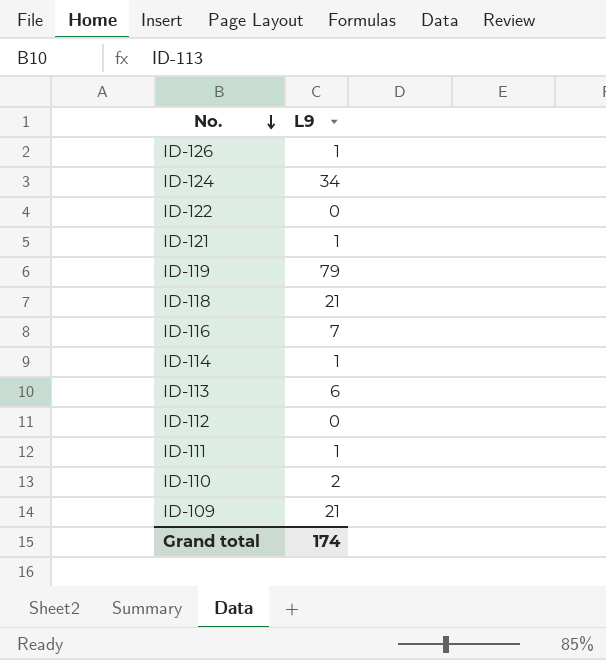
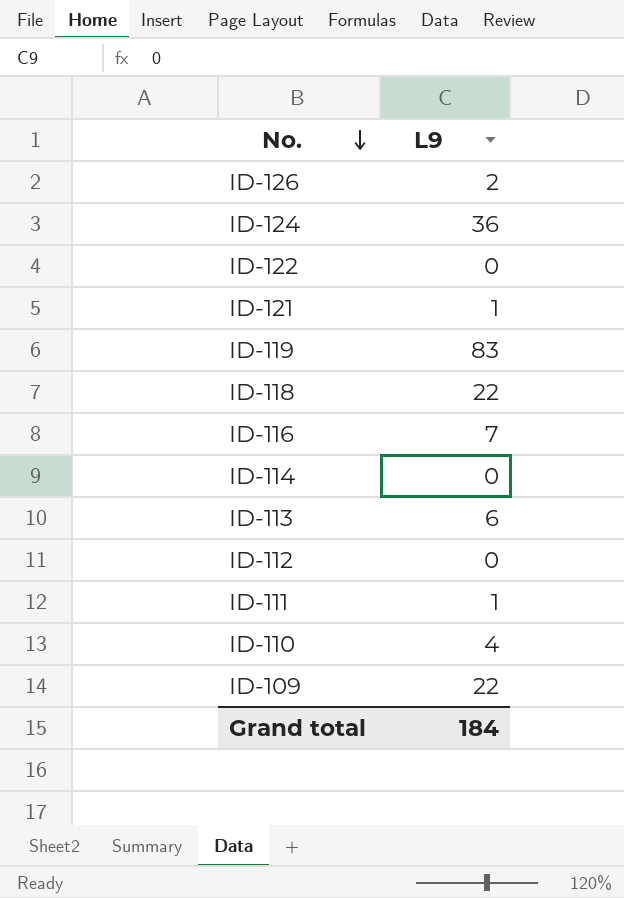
ID-126 | L9: 1 -> 2
ID-124 | L9: 34 -> 36
ID-119 | L9: 79 -> 83
ID-118 | L9: 21 -> 22
ID-114 | L9: 1 -> 0
ID-110 | L9: 2 -> 4
ID-109 | L9: 21 -> 22
Grand total | L9: 174 -> 184

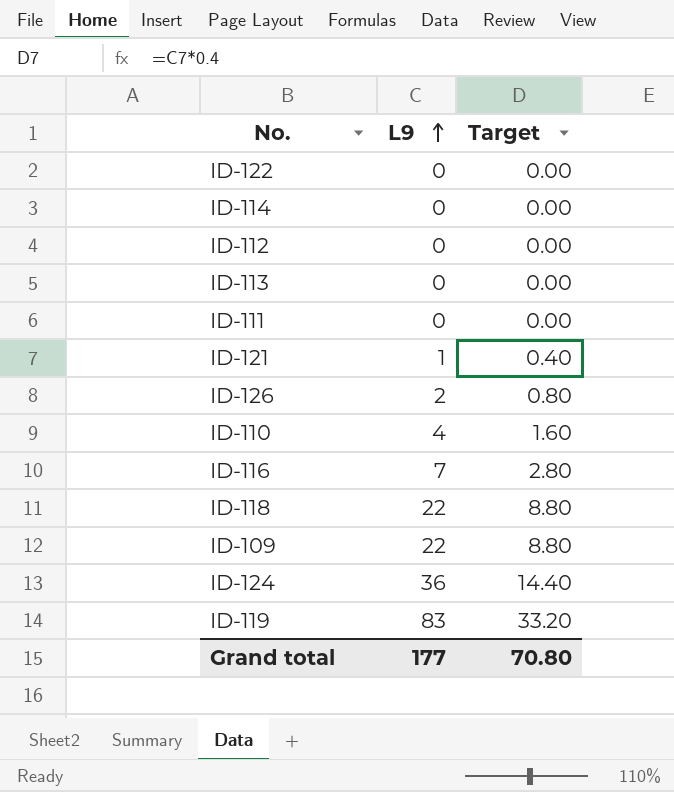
row order: No. descending -> L9 ascending
column Target | formula: none -> [L9] * 0.4
ID-113 | L9: 6 -> 0
ID-111 | L9: 1 -> 0
Grand total | L9: 184 -> 177

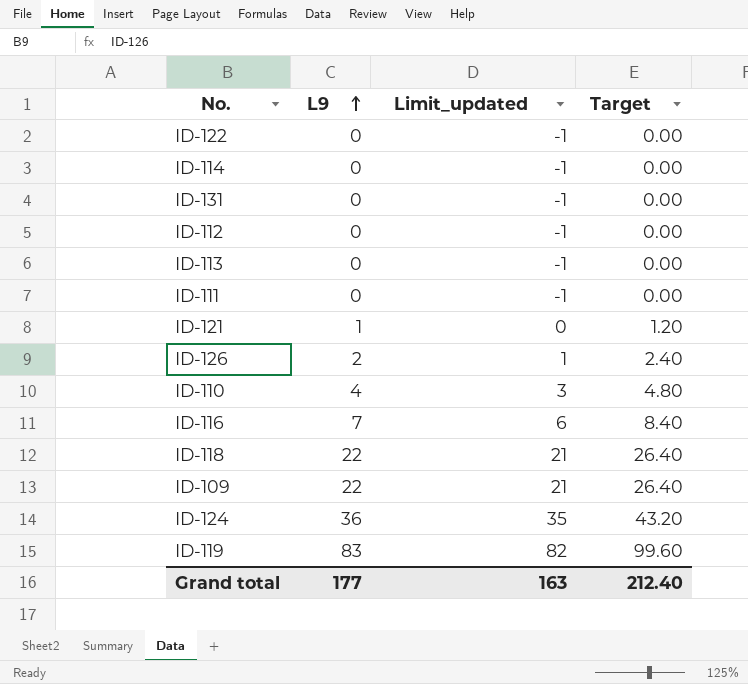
column Limit_updated | formula: none -> [L9] - 1
column Target | formula: [L9] * 0.4 -> [L9] * 1.2
row ID-131: none -> 0 | -1 | 0.00
Grand total | Target: 70.80 -> 212.40

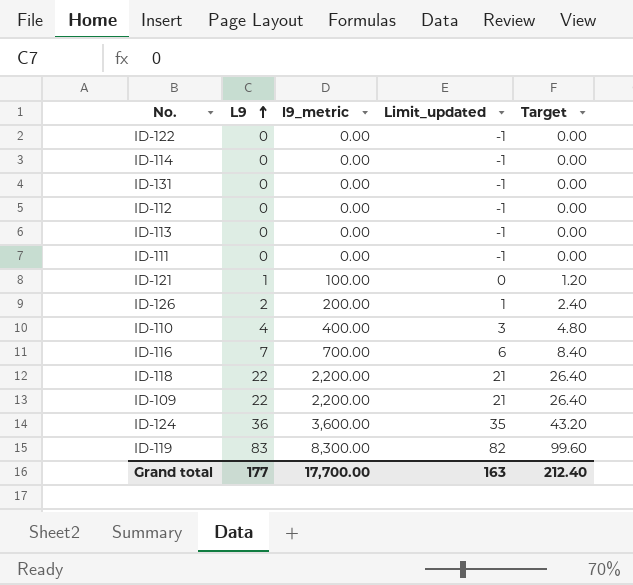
column l9_metric | formula: none -> [L9] * 100

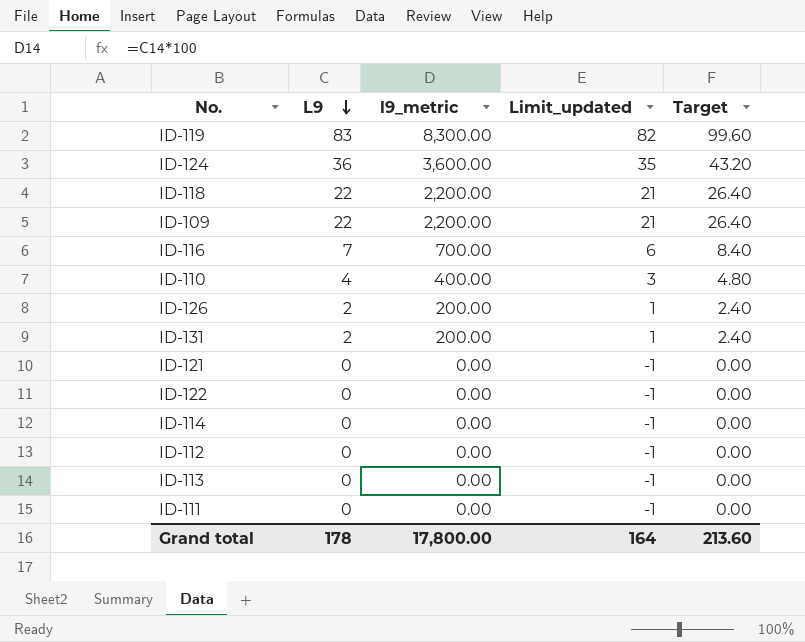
row order: L9 ascending -> L9 descending
ID-131 | L9: 0 -> 2
ID-131 | l9_metric: 0.00 -> 200.00
ID-131 | Limit_updated: -1 -> 1
ID-131 | Target: 0.00 -> 2.40
ID-121 | L9: 1 -> 0
ID-121 | l9_metric: 100.00 -> 0.00
ID-121 | Limit_updated: 0 -> -1
ID-121 | Target: 1.20 -> 0.00
Grand total | L9: 177 -> 178
Grand total | l9_metric: 17,700.00 -> 17,800.00
Grand total | Limit_updated: 163 -> 164
Grand total | Target: 212.40 -> 213.60

